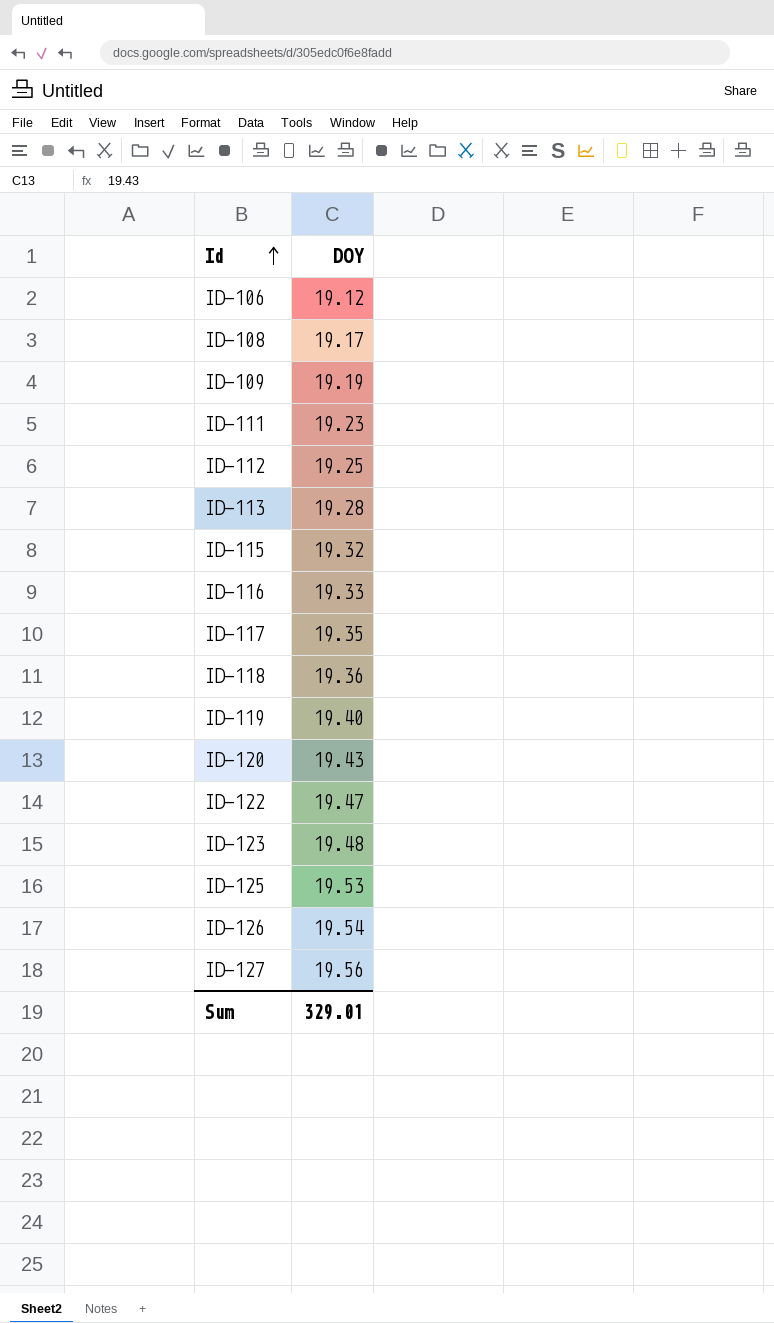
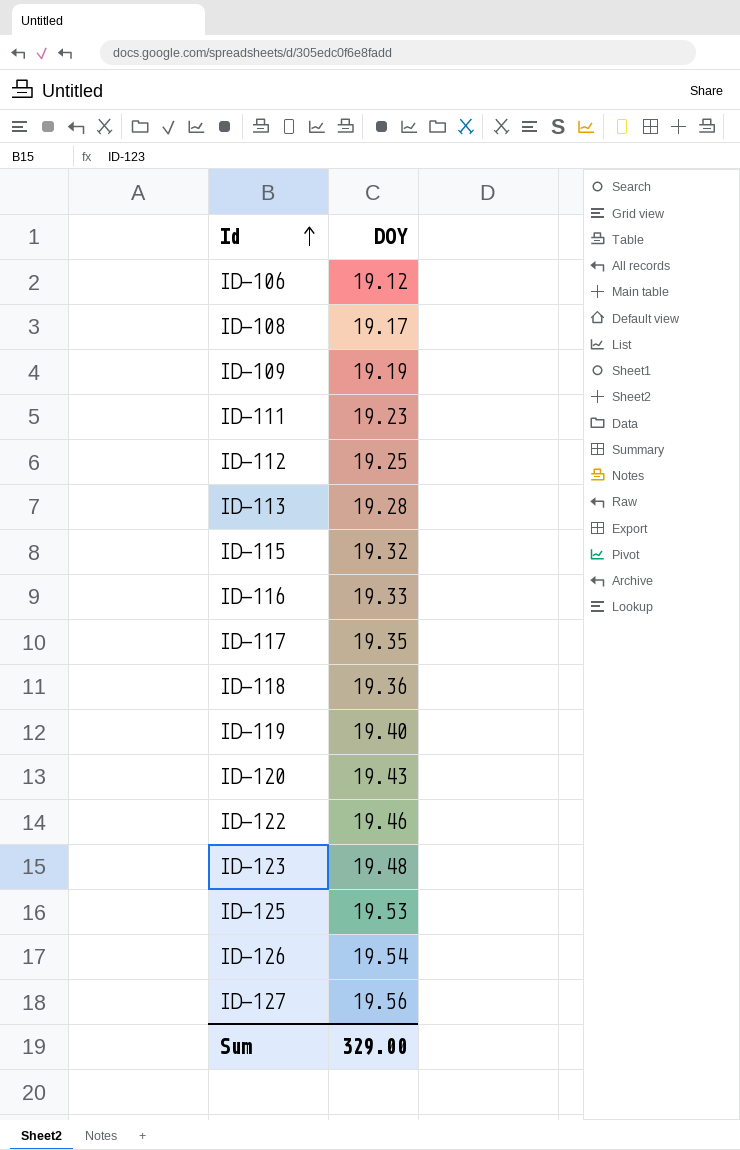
ID-122 | DOY: 19.47 -> 19.46
Sum | DOY: 329.01 -> 329.00

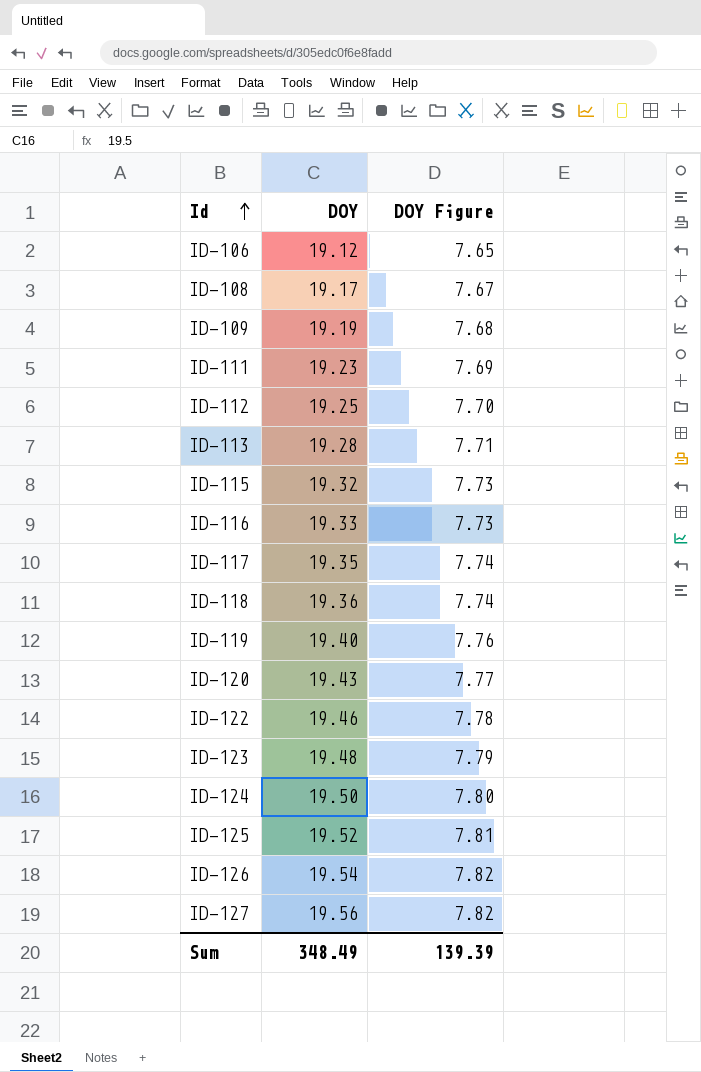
column DOY Figure | formula: none -> [DOY] * 0.4
row ID-124: none -> 19.50 | 7.80
ID-125 | DOY: 19.53 -> 19.52
Sum | DOY: 329.00 -> 348.49

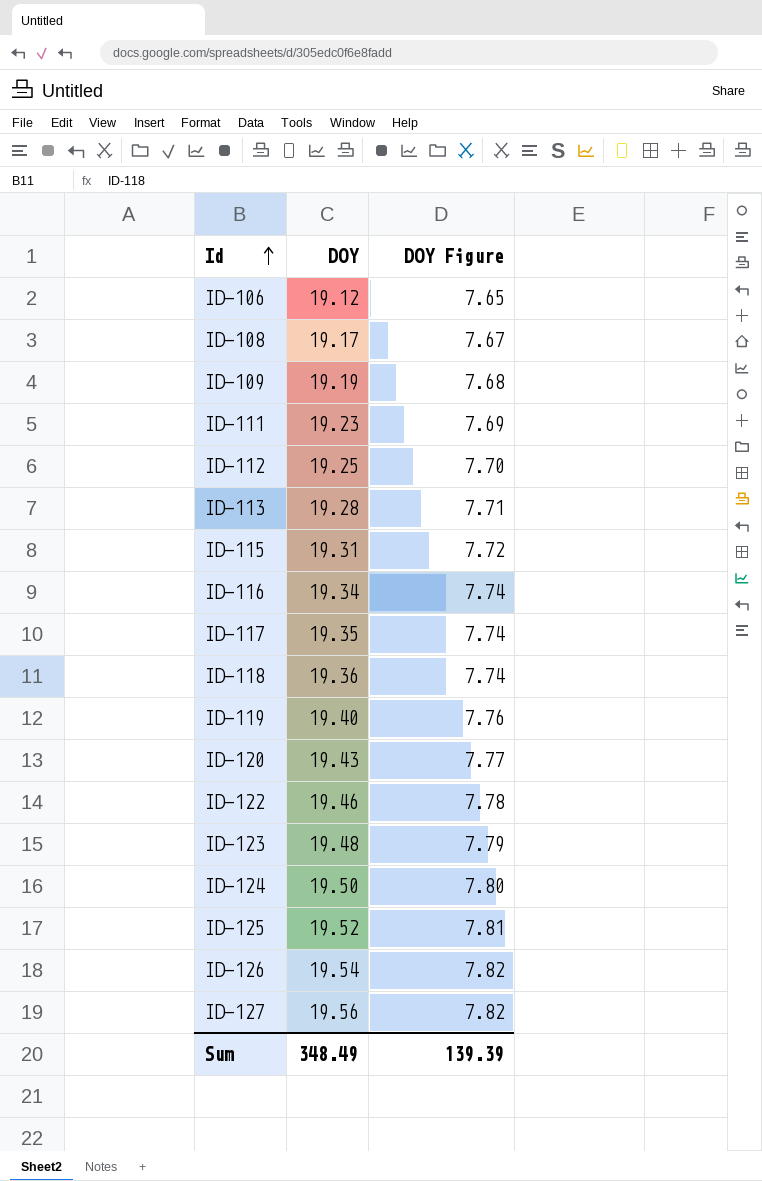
ID-115 | DOY: 19.32 -> 19.31
ID-115 | DOY Figure: 7.73 -> 7.72
ID-116 | DOY: 19.33 -> 19.34
ID-116 | DOY Figure: 7.73 -> 7.74

